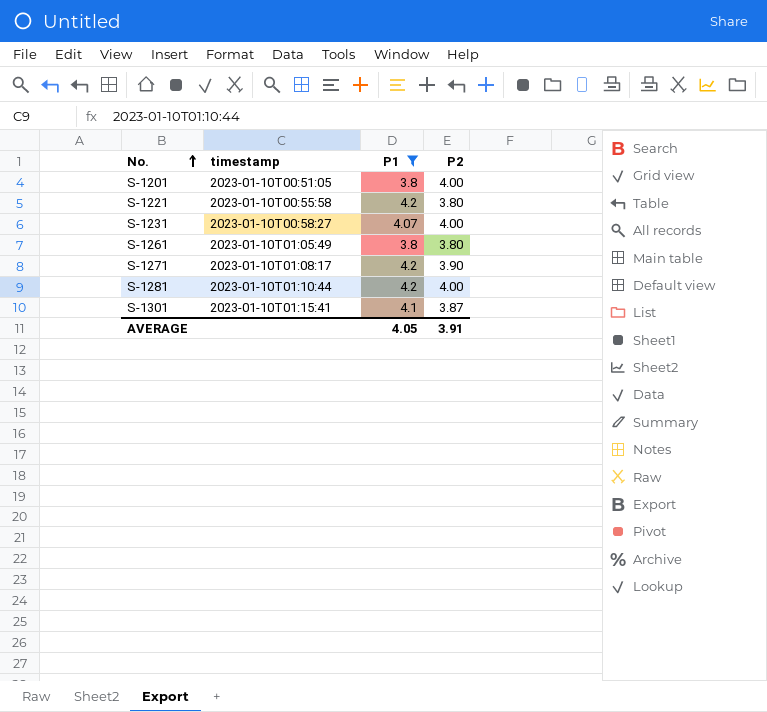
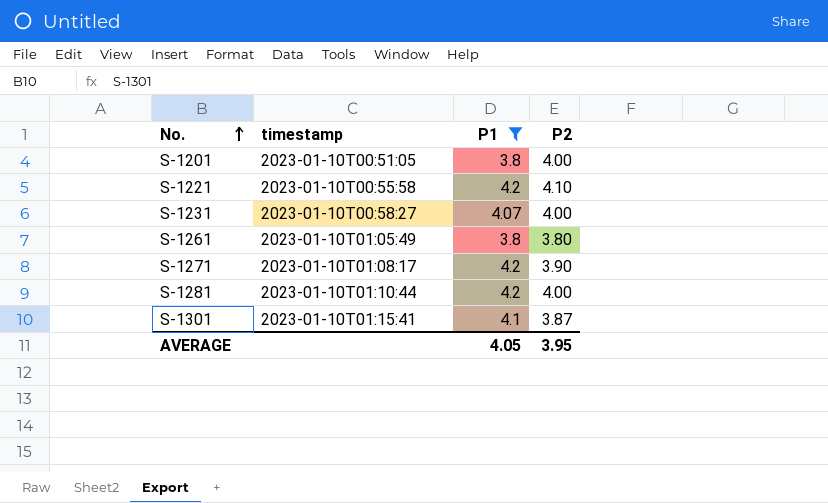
S-1221 | P2: 3.80 -> 4.10
AVERAGE | P2: 3.91 -> 3.95

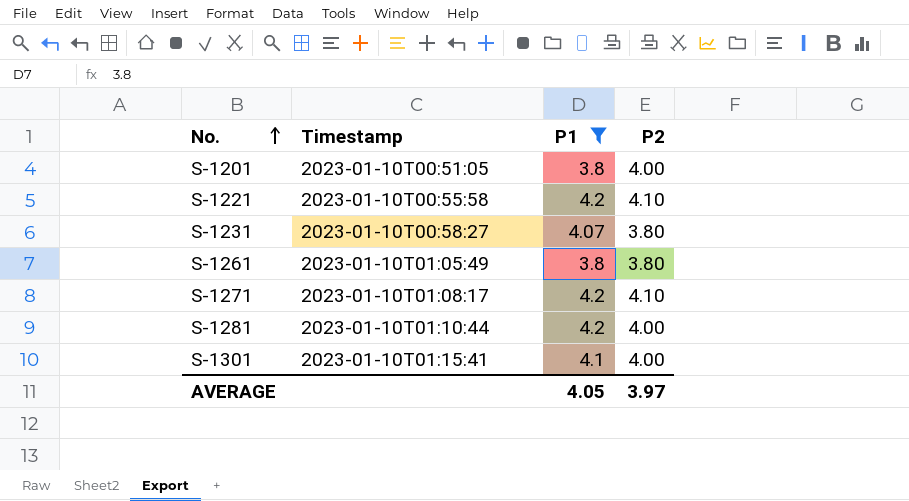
column name: timestamp -> Timestamp
S-1231 | P2: 4.00 -> 3.80
S-1271 | P2: 3.90 -> 4.10
S-1301 | P2: 3.87 -> 4.00
AVERAGE | P2: 3.95 -> 3.97

